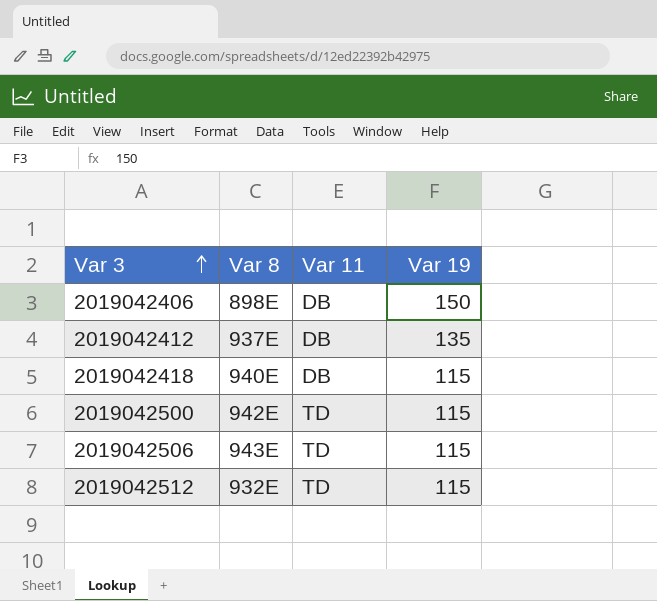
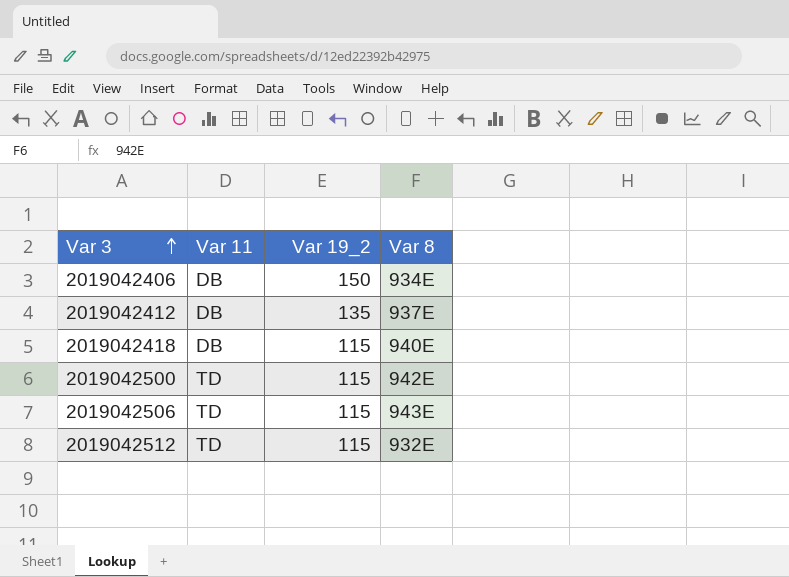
column name: Var 19 -> Var 19_2
column Var 8 | position: 2 -> 4
2019042406 | Var 8: 898E -> 934E

